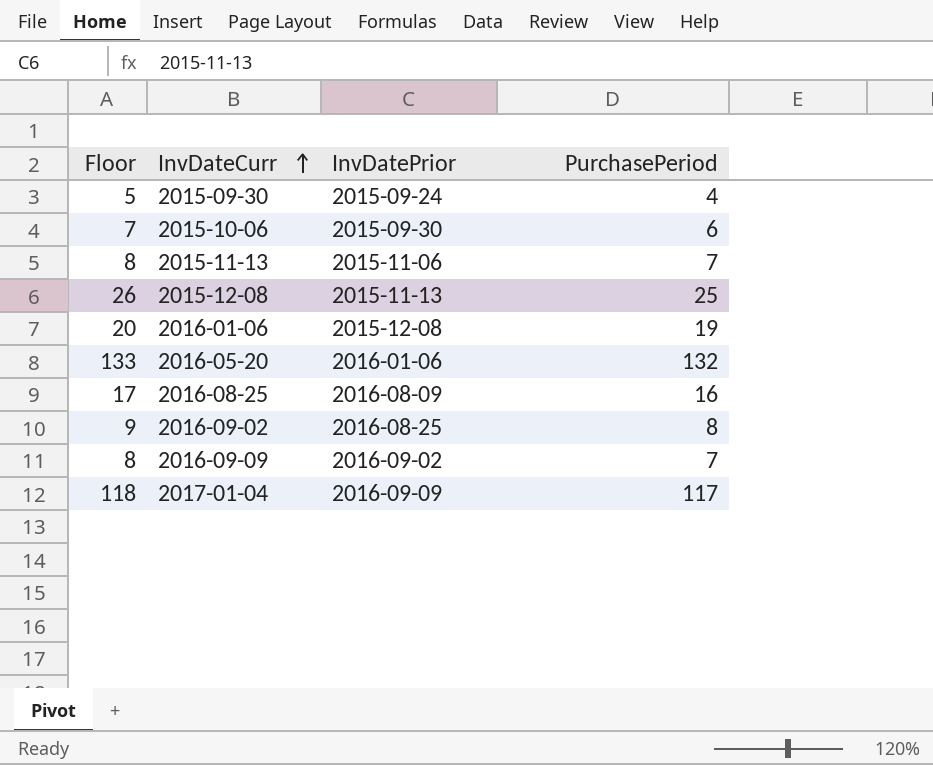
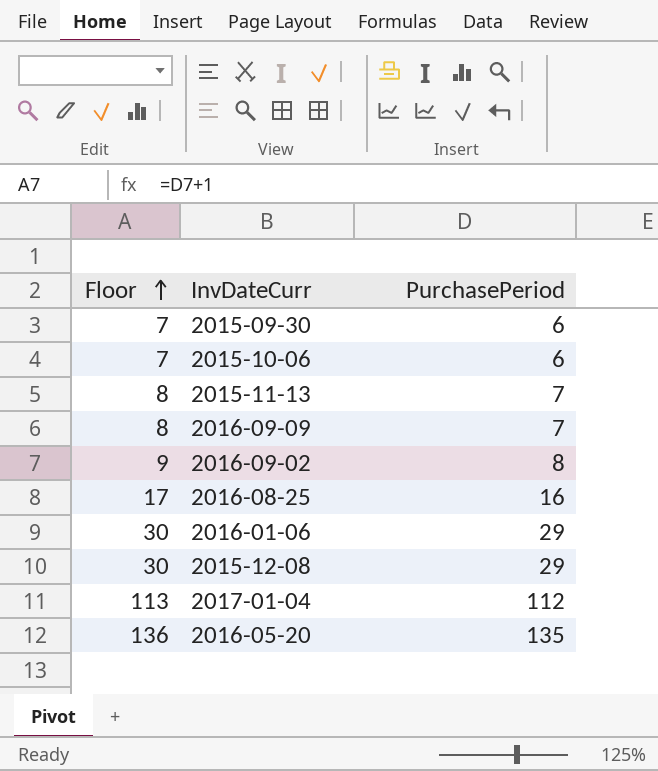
row order: InvDateCurr ascending -> Floor ascending
column InvDatePrior | position: 3 -> none
2015-09-30 | Floor: 5 -> 7
2015-09-30 | PurchasePeriod: 4 -> 6
2016-01-06 | Floor: 20 -> 30
2016-01-06 | PurchasePeriod: 19 -> 29
2015-12-08 | Floor: 26 -> 30
2015-12-08 | PurchasePeriod: 25 -> 29
2017-01-04 | Floor: 118 -> 113
2017-01-04 | PurchasePeriod: 117 -> 112
2016-05-20 | Floor: 133 -> 136
2016-05-20 | PurchasePeriod: 132 -> 135

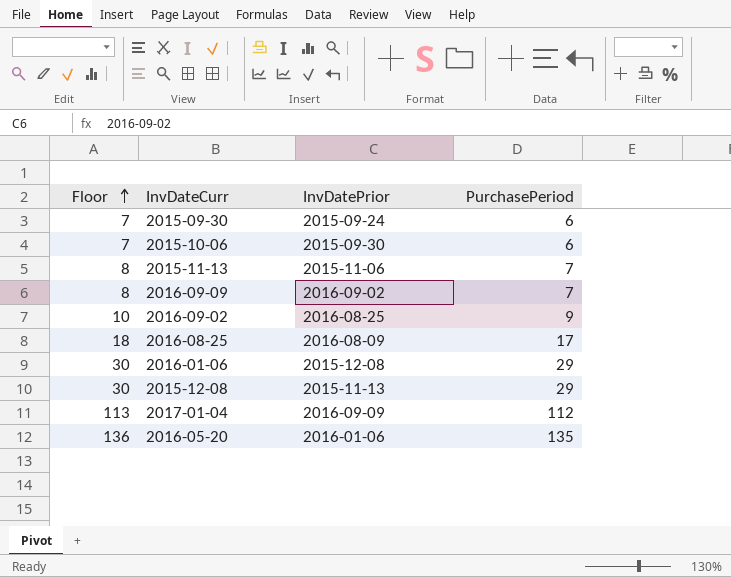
column InvDatePrior | position: none -> 3
2016-09-02 | Floor: 9 -> 10
2016-09-02 | PurchasePeriod: 8 -> 9
2016-08-25 | Floor: 17 -> 18
2016-08-25 | PurchasePeriod: 16 -> 17

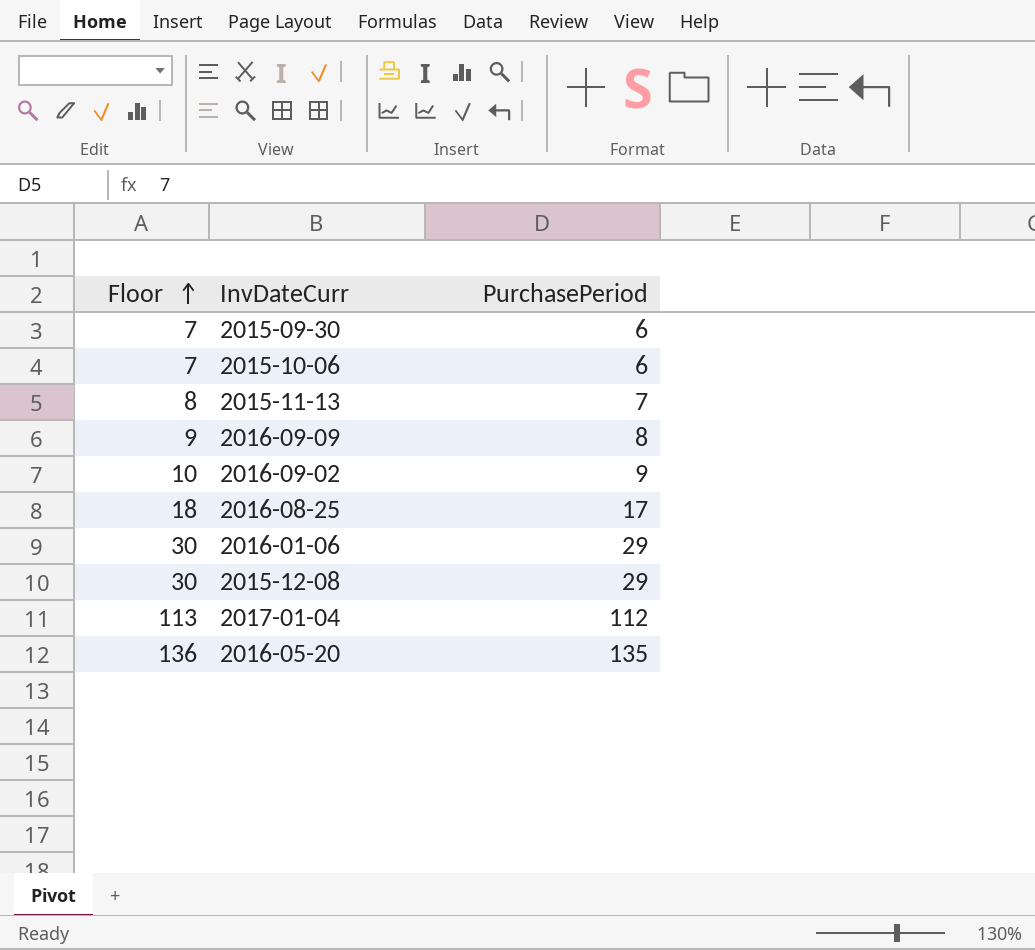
column InvDatePrior | position: 3 -> none
2016-09-09 | Floor: 8 -> 9
2016-09-09 | PurchasePeriod: 7 -> 8

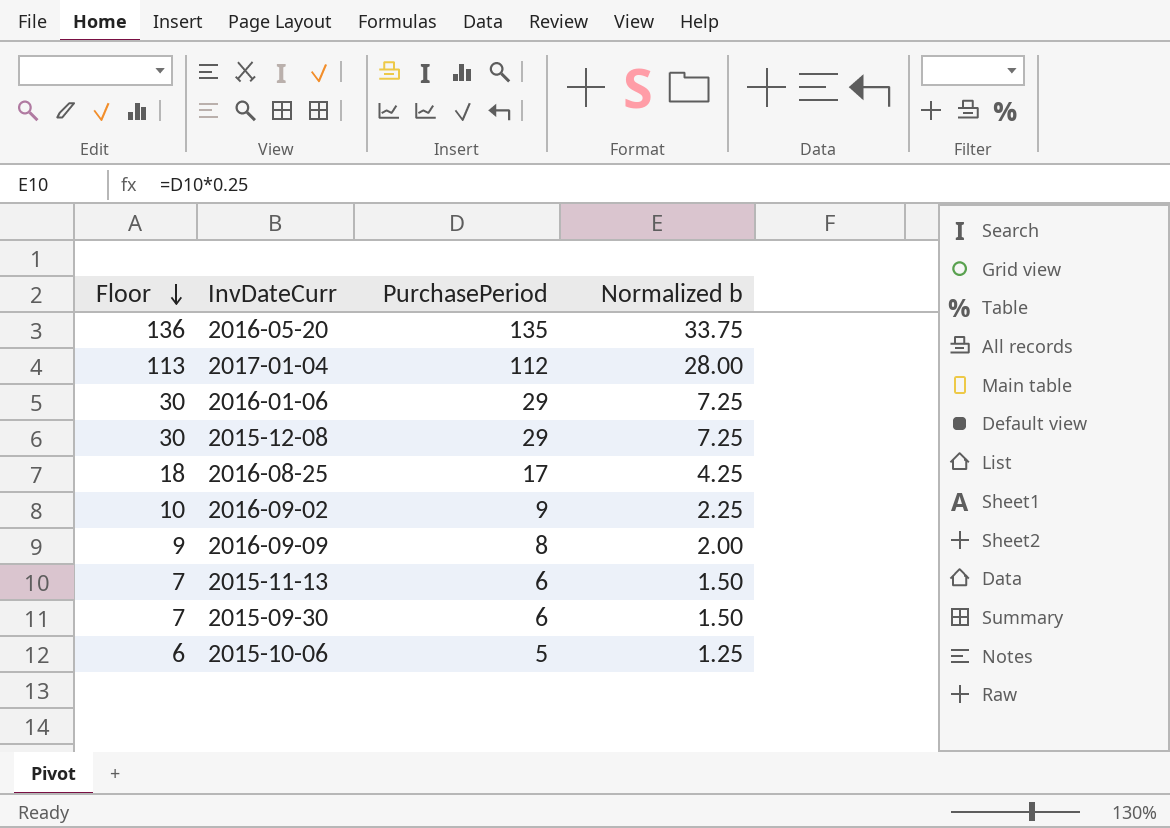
row order: Floor ascending -> Floor descending
column Normalized b | formula: none -> [PurchasePeriod] * 0.25
2015-11-13 | Floor: 8 -> 7
2015-11-13 | PurchasePeriod: 7 -> 6
2015-10-06 | Floor: 7 -> 6
2015-10-06 | PurchasePeriod: 6 -> 5

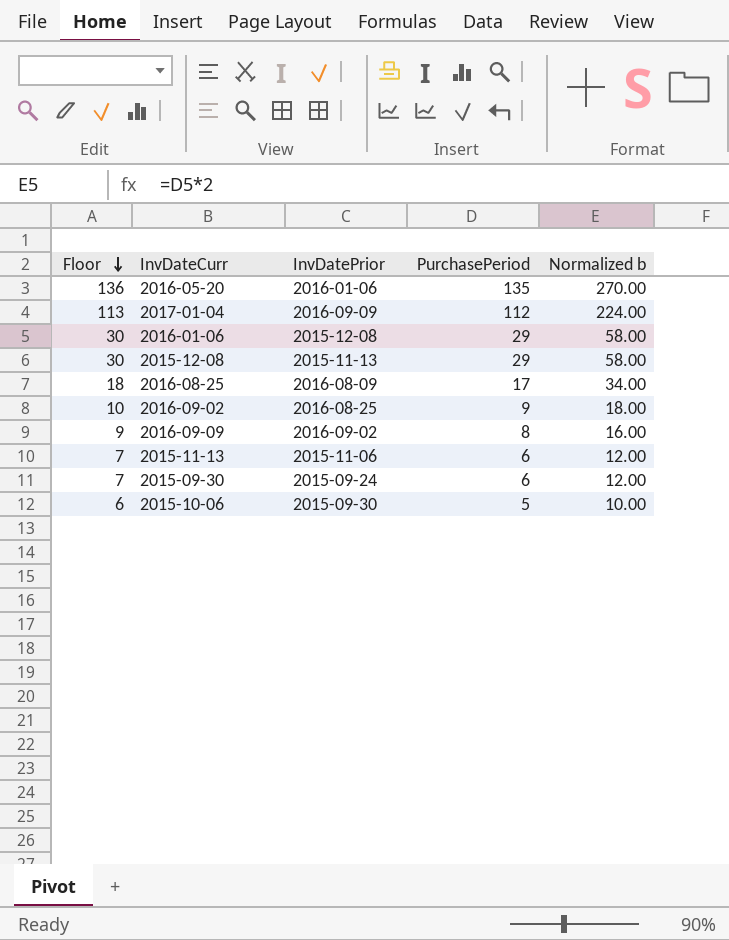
column InvDatePrior | position: none -> 3
column Normalized b | formula: [PurchasePeriod] * 0.25 -> [PurchasePeriod] * 2

